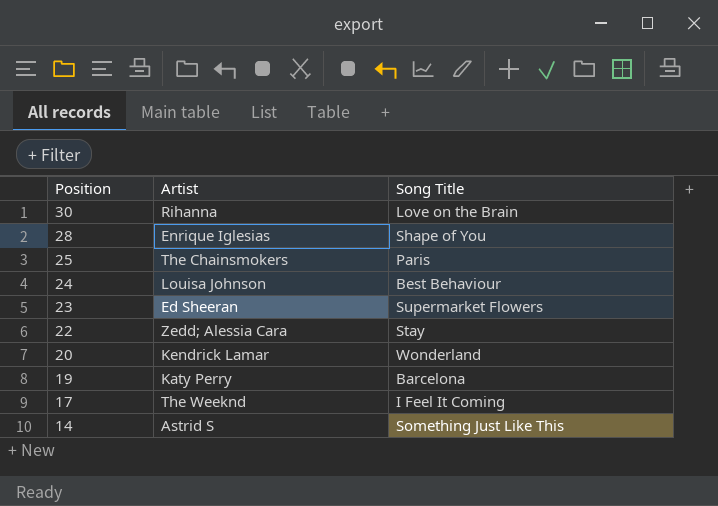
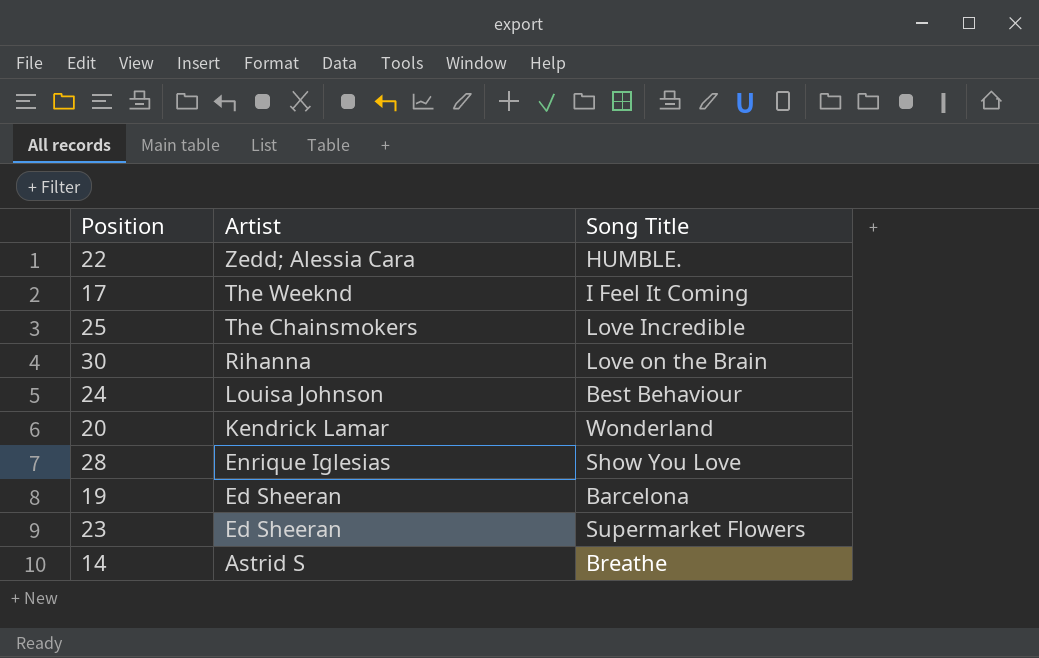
row order: Position descending -> Artist descending
22 | Song Title: Stay -> HUMBLE.
25 | Song Title: Paris -> Love Incredible
28 | Song Title: Shape of You -> Show You Love
19 | Artist: Katy Perry -> Ed Sheeran
14 | Song Title: Something Just Like This -> Breathe

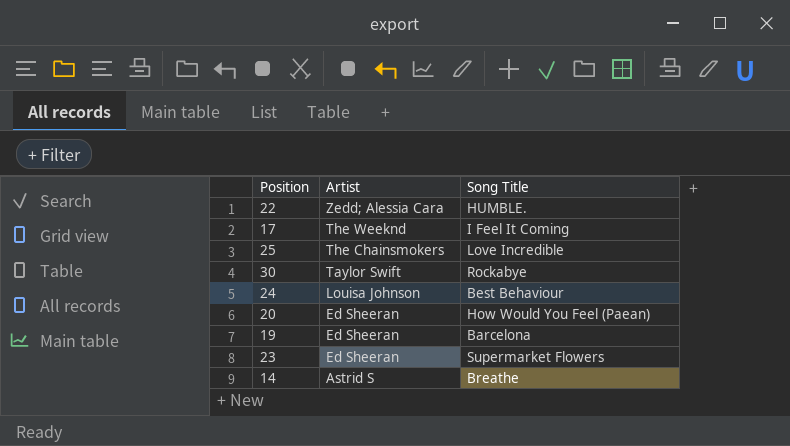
row 28: Enrique Iglesias | Show You Love -> none
30 | Artist: Rihanna -> Taylor Swift
30 | Song Title: Love on the Brain -> Rockabye
20 | Artist: Kendrick Lamar -> Ed Sheeran
20 | Song Title: Wonderland -> How Would You Feel (Paean)

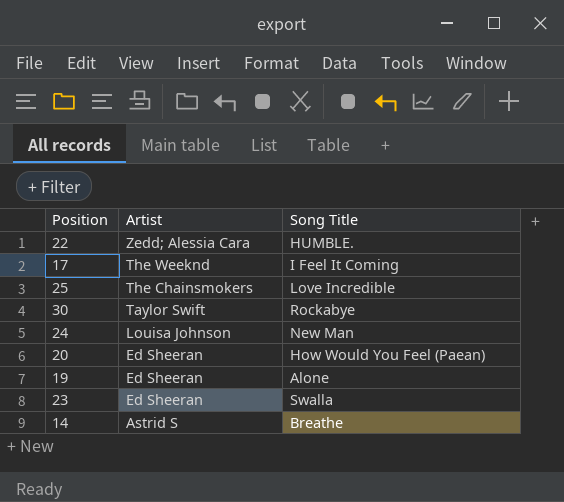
24 | Song Title: Best Behaviour -> New Man
19 | Song Title: Barcelona -> Alone
23 | Song Title: Supermarket Flowers -> Swalla

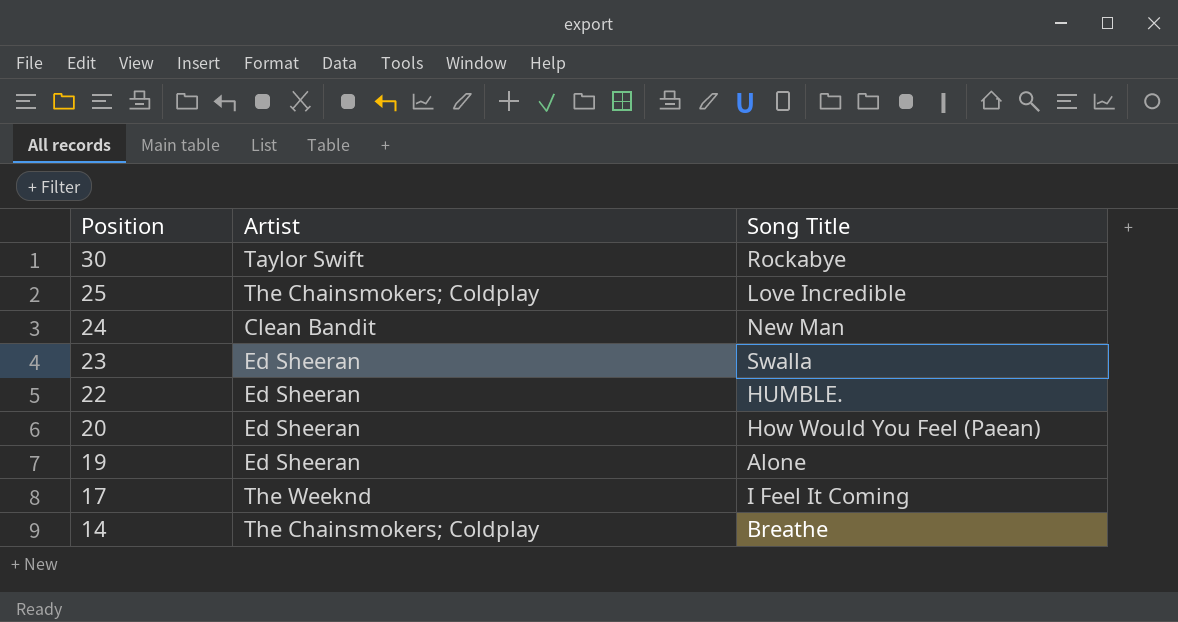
row order: Artist descending -> Position descending
25 | Artist: The Chainsmokers -> The Chainsmokers; Coldplay
24 | Artist: Louisa Johnson -> Clean Bandit
22 | Artist: Zedd; Alessia Cara -> Ed Sheeran
14 | Artist: Astrid S -> The Chainsmokers; Coldplay

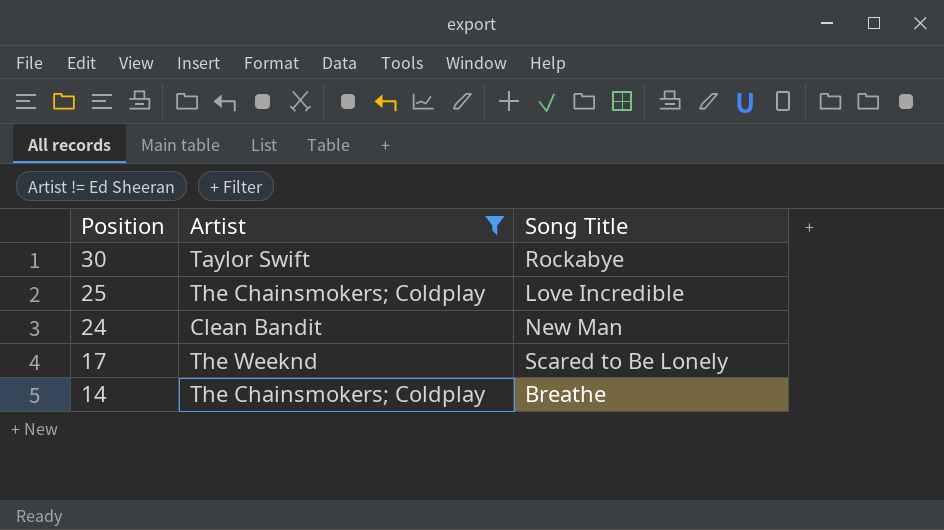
filter: none -> Artist != Ed Sheeran
17 | Song Title: I Feel It Coming -> Scared to Be Lonely

